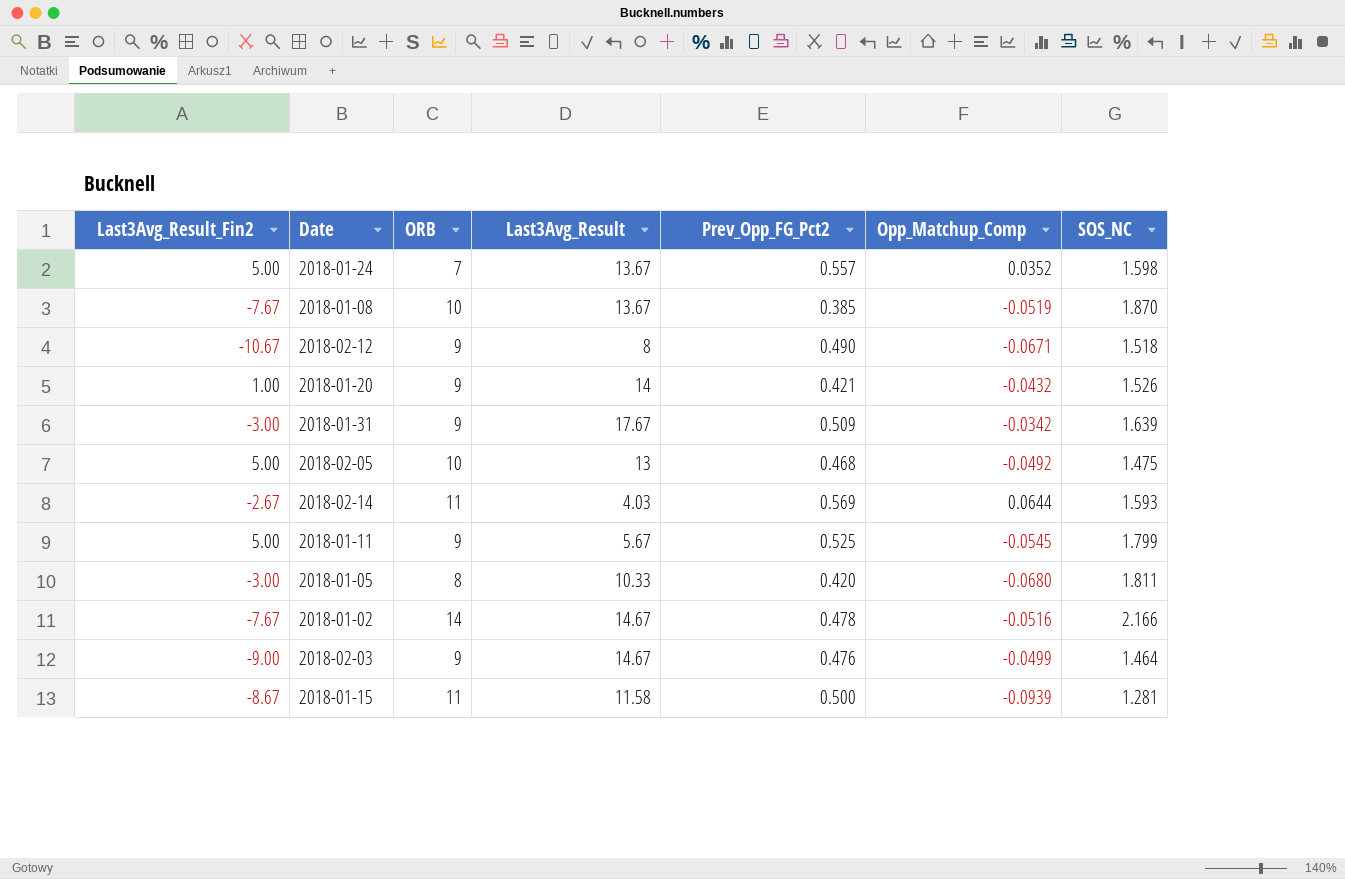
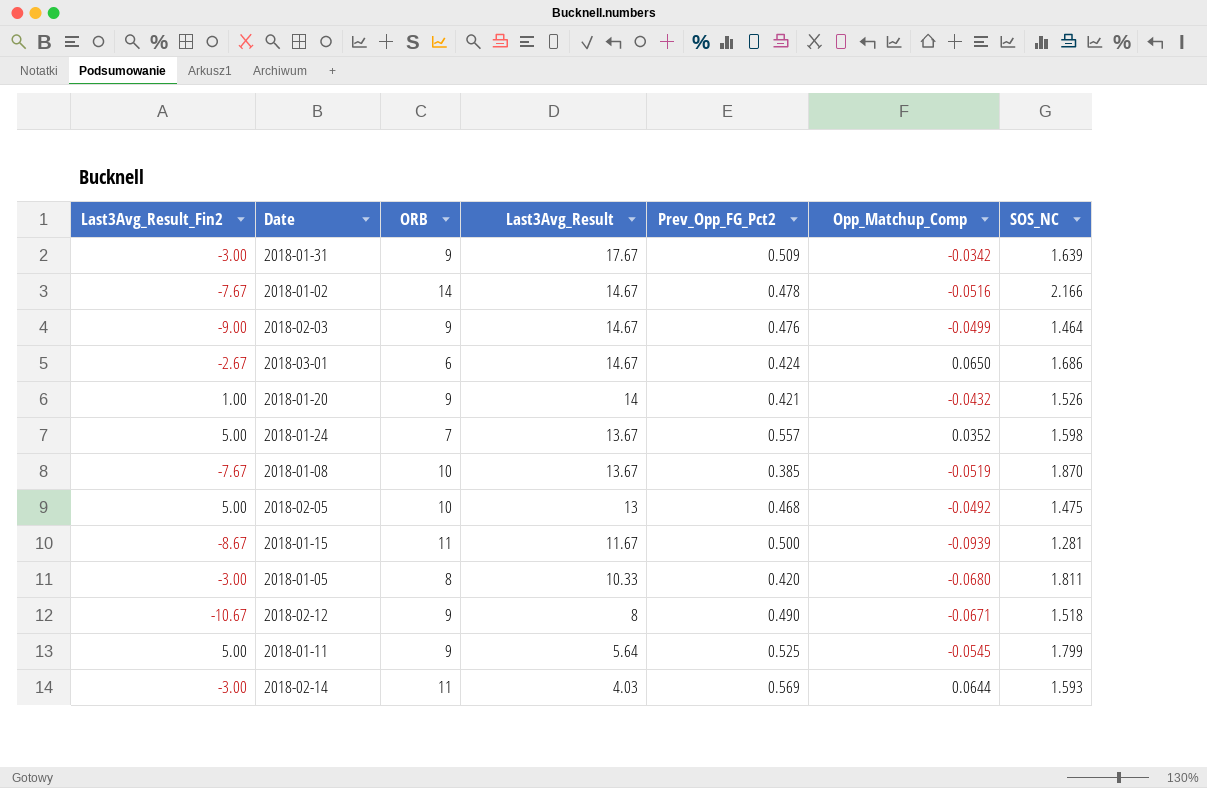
row order: none -> Last3Avg_Result descending
row 2018-03-01: none -> -2.67 | 6 | 14.67 | 0.424 | 0.0650 | 1.686
2018-01-15 | Last3Avg_Result: 11.58 -> 11.67
2018-01-11 | Last3Avg_Result: 5.67 -> 5.64
2018-02-14 | Last3Avg_Result_Fin2: -2.67 -> -3.00

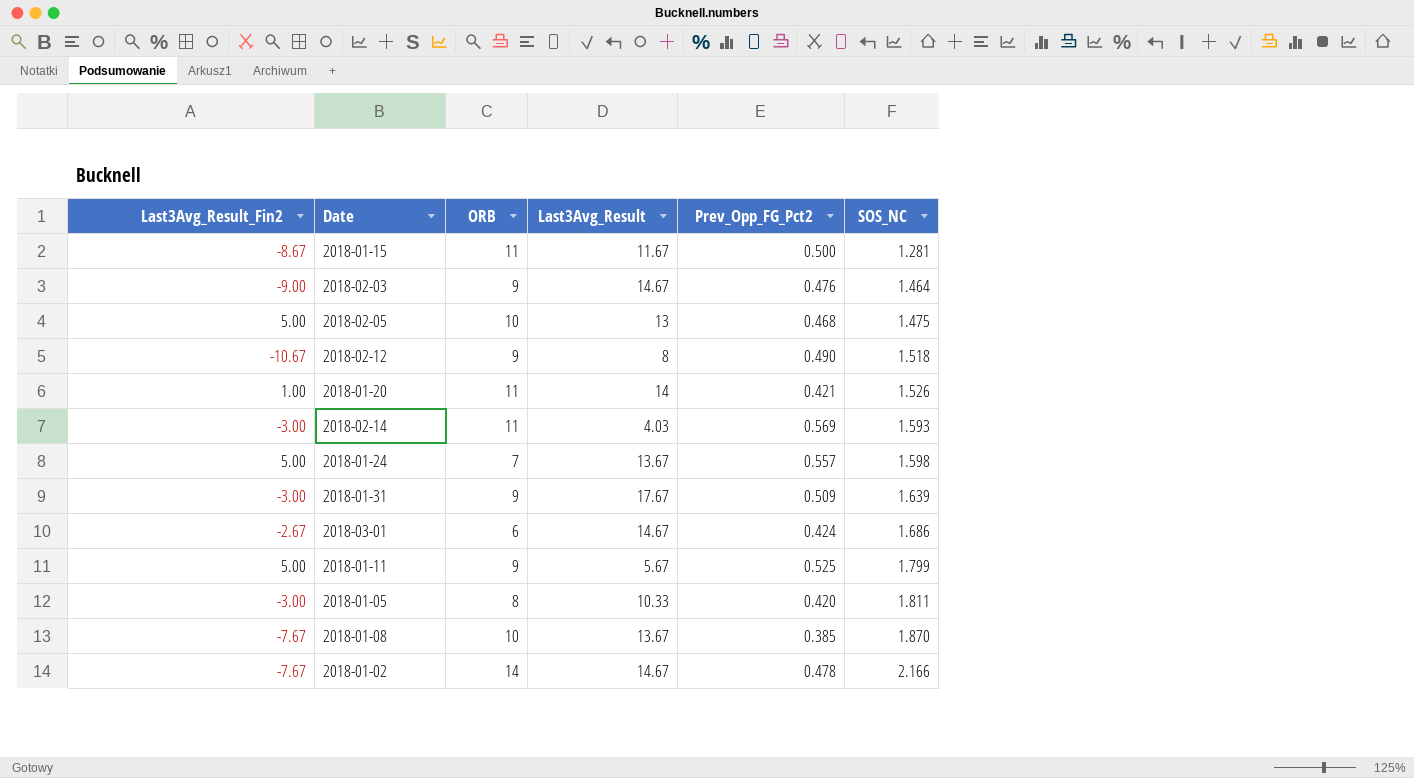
row order: Last3Avg_Result descending -> SOS_NC ascending
column Opp_Matchup_Comp | position: 6 -> none
2018-01-20 | ORB: 9 -> 11
2018-01-11 | Last3Avg_Result: 5.64 -> 5.67

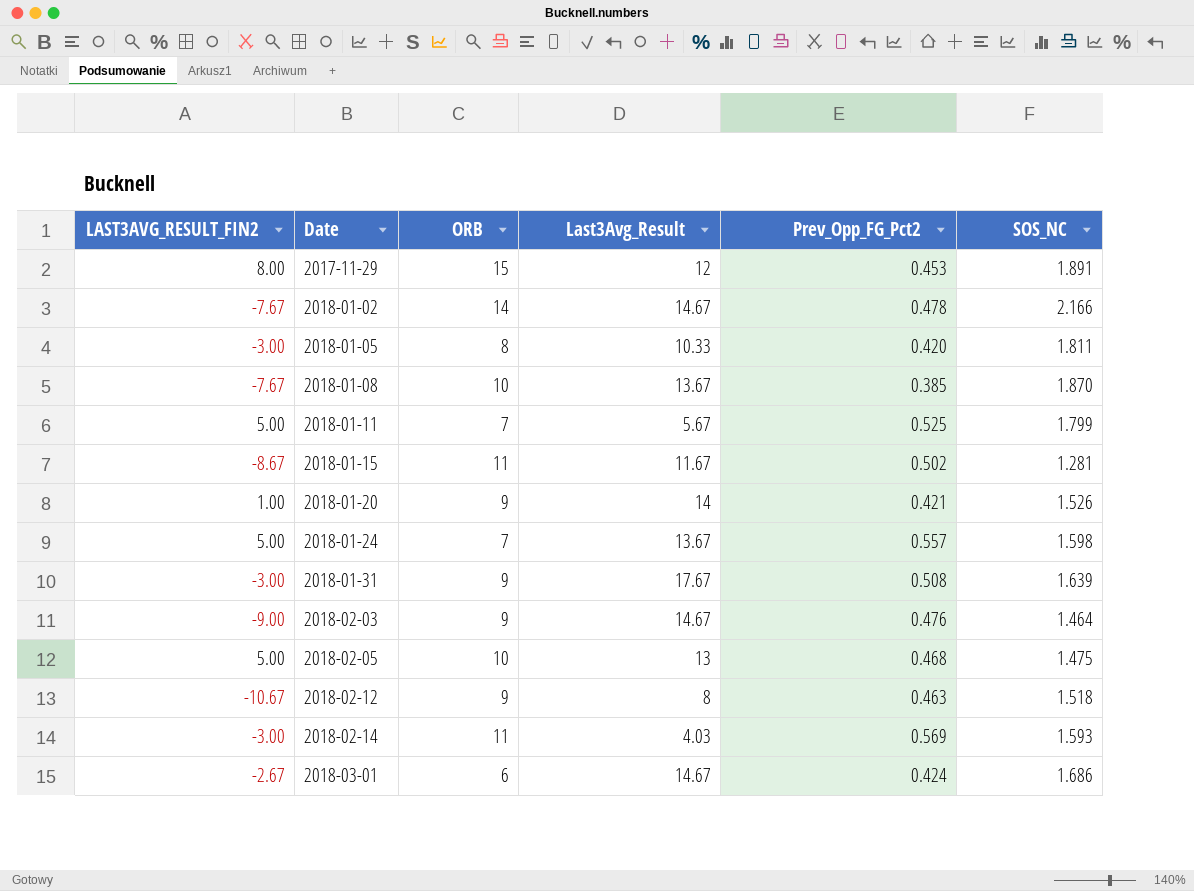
row order: SOS_NC ascending -> Date ascending
column name: Last3Avg_Result_Fin2 -> LAST3AVG_RESULT_FIN2
row 2017-11-29: none -> 8.00 | 15 | 12 | 0.453 | 1.891
2018-01-11 | ORB: 9 -> 7
2018-01-15 | Prev_Opp_FG_Pct2: 0.500 -> 0.502
2018-01-20 | ORB: 11 -> 9
2018-01-31 | Prev_Opp_FG_Pct2: 0.509 -> 0.508
2018-02-12 | Prev_Opp_FG_Pct2: 0.490 -> 0.463

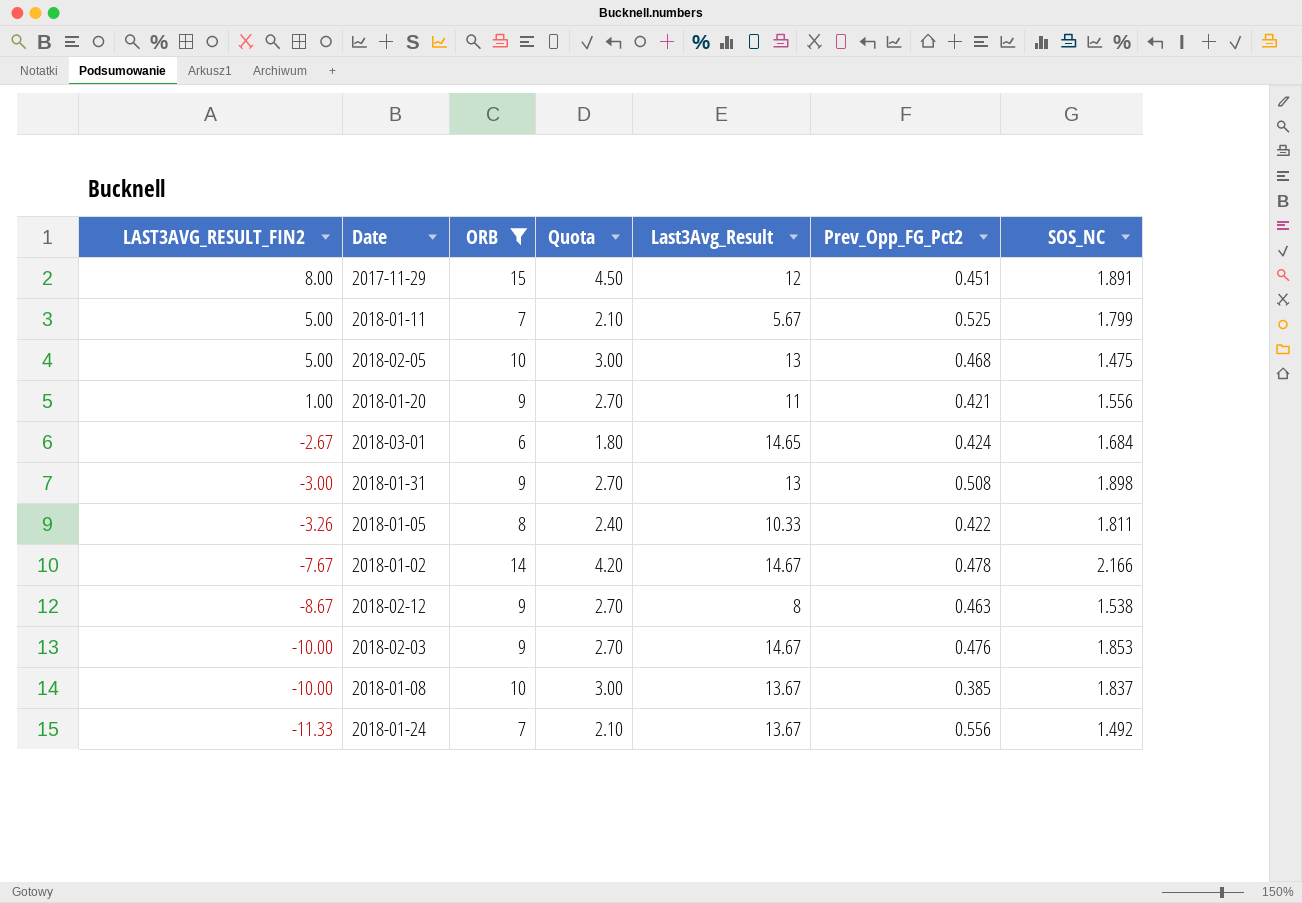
filter: none -> ORB != 11
row order: Date ascending -> LAST3AVG_RESULT_FIN2 descending
column Quota | formula: none -> [ORB] * 0.3
2017-11-29 | Prev_Opp_FG_Pct2: 0.453 -> 0.451
2018-01-20 | Last3Avg_Result: 14 -> 11
2018-01-20 | SOS_NC: 1.526 -> 1.556
2018-03-01 | Last3Avg_Result: 14.67 -> 14.65
2018-03-01 | SOS_NC: 1.686 -> 1.684
2018-01-31 | Last3Avg_Result: 17.67 -> 13
2018-01-31 | SOS_NC: 1.639 -> 1.898
2018-01-05 | LAST3AVG_RESULT_FIN2: -3.00 -> -3.26
2018-01-05 | Prev_Opp_FG_Pct2: 0.420 -> 0.422
2018-02-12 | LAST3AVG_RESULT_FIN2: -10.67 -> -8.67
2018-02-12 | SOS_NC: 1.518 -> 1.538
2018-02-03 | LAST3AVG_RESULT_FIN2: -9.00 -> -10.00
2018-02-03 | SOS_NC: 1.464 -> 1.853
2018-01-08 | LAST3AVG_RESULT_FIN2: -7.67 -> -10.00
2018-01-08 | SOS_NC: 1.870 -> 1.837
2018-01-24 | LAST3AVG_RESULT_FIN2: 5.00 -> -11.33
2018-01-24 | Prev_Opp_FG_Pct2: 0.557 -> 0.556
2018-01-24 | SOS_NC: 1.598 -> 1.492

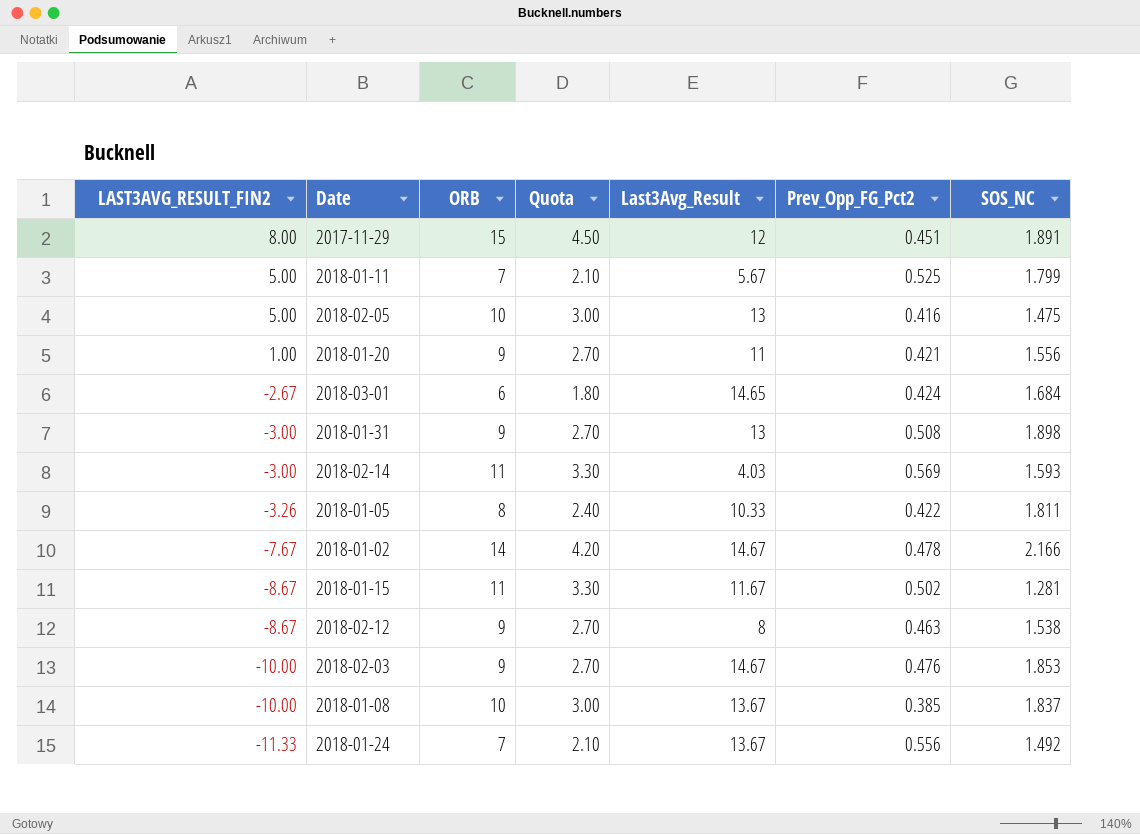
filter: ORB != 11 -> none
2018-02-05 | Prev_Opp_FG_Pct2: 0.468 -> 0.416

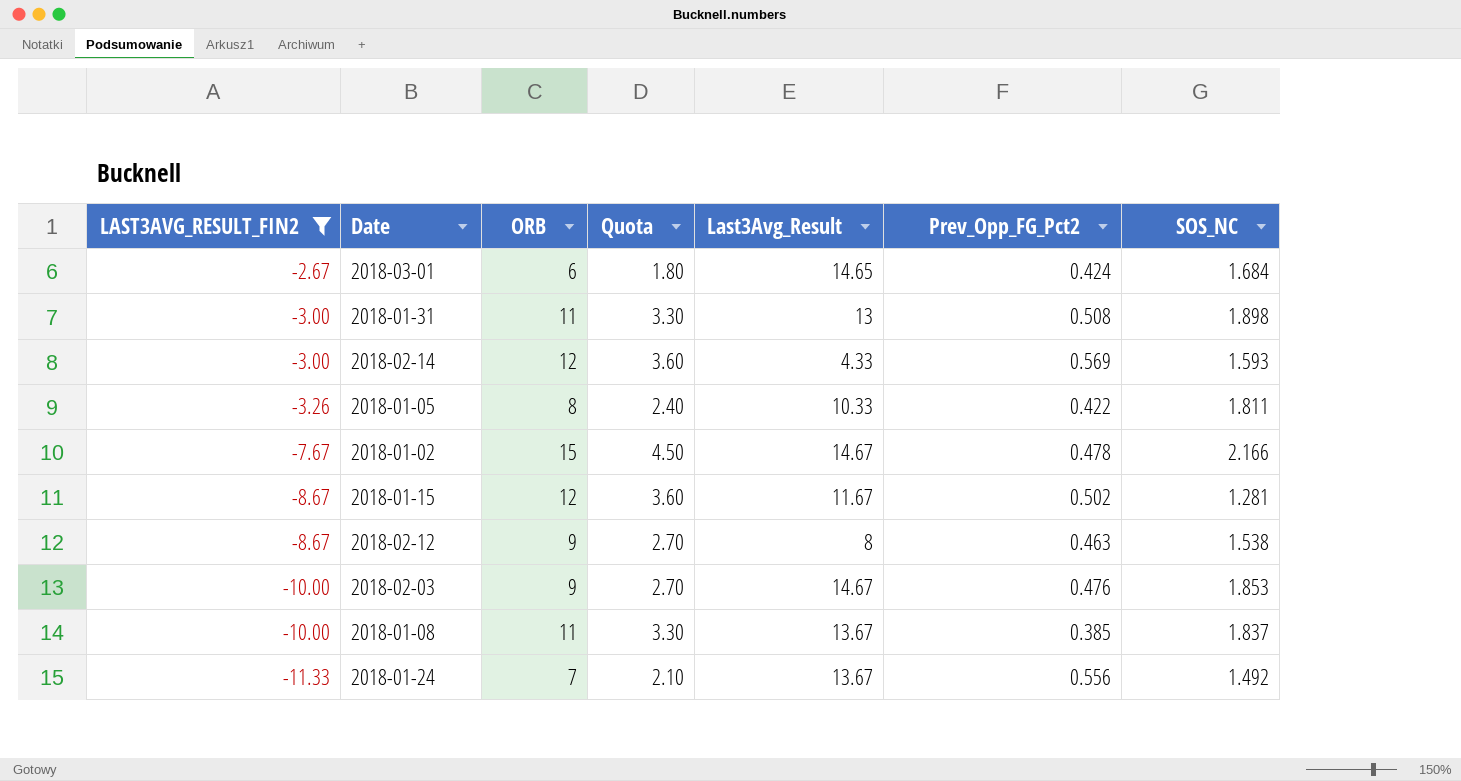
filter: none -> LAST3AVG_RESULT_FIN2 <= -2.67
2018-01-31 | ORB: 9 -> 11
2018-01-31 | Quota: 2.70 -> 3.30
2018-02-14 | ORB: 11 -> 12
2018-02-14 | Quota: 3.30 -> 3.60
2018-02-14 | Last3Avg_Result: 4.03 -> 4.33
2018-01-02 | ORB: 14 -> 15
2018-01-02 | Quota: 4.20 -> 4.50
2018-01-15 | ORB: 11 -> 12
2018-01-15 | Quota: 3.30 -> 3.60
2018-01-08 | ORB: 10 -> 11
2018-01-08 | Quota: 3.00 -> 3.30

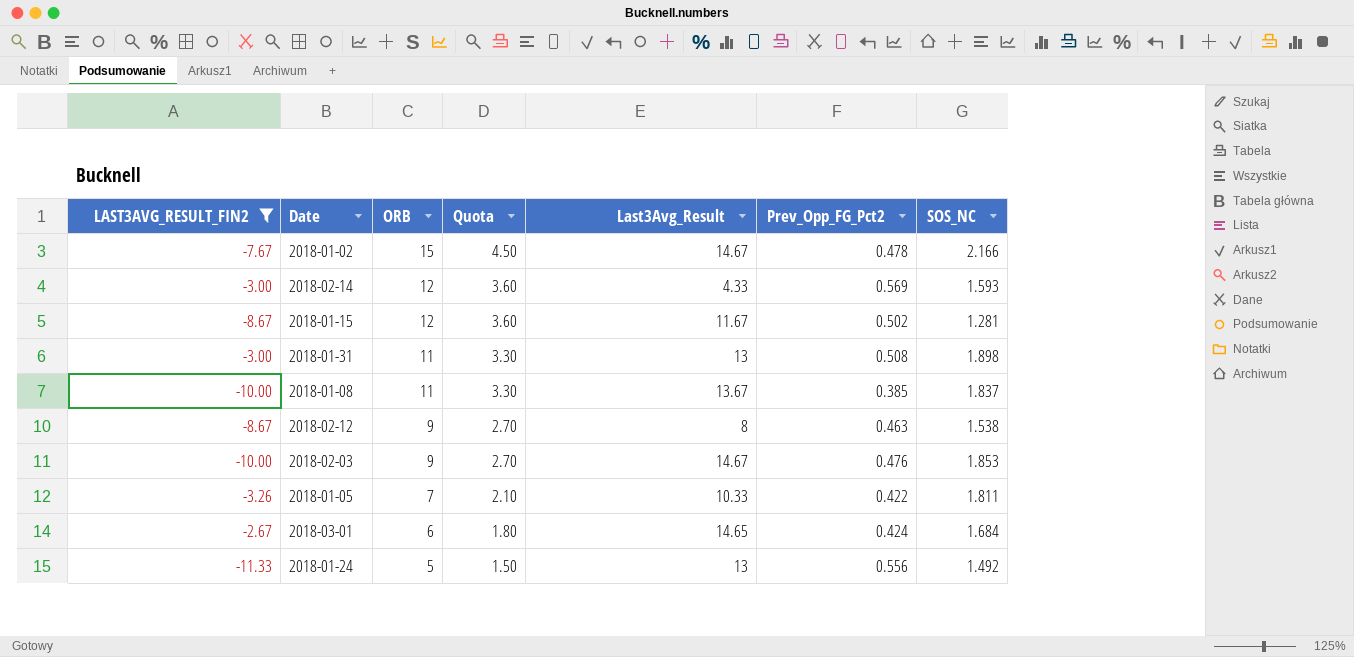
row order: LAST3AVG_RESULT_FIN2 descending -> ORB descending
2018-01-05 | ORB: 8 -> 7
2018-01-05 | Quota: 2.40 -> 2.10
2018-01-24 | ORB: 7 -> 5
2018-01-24 | Quota: 2.10 -> 1.50
2018-01-24 | Last3Avg_Result: 13.67 -> 13

